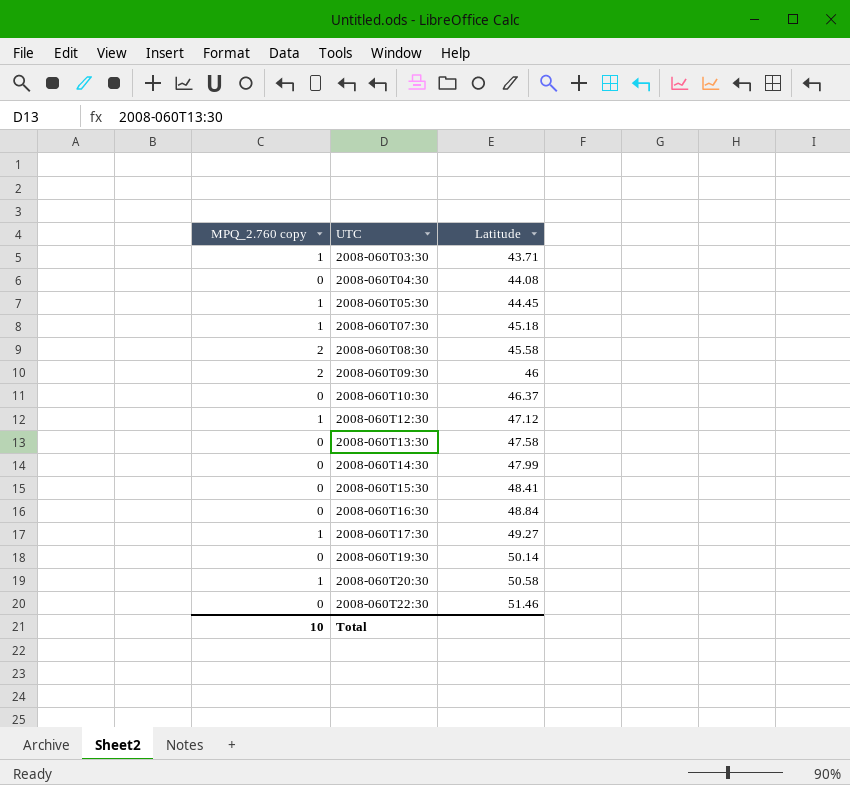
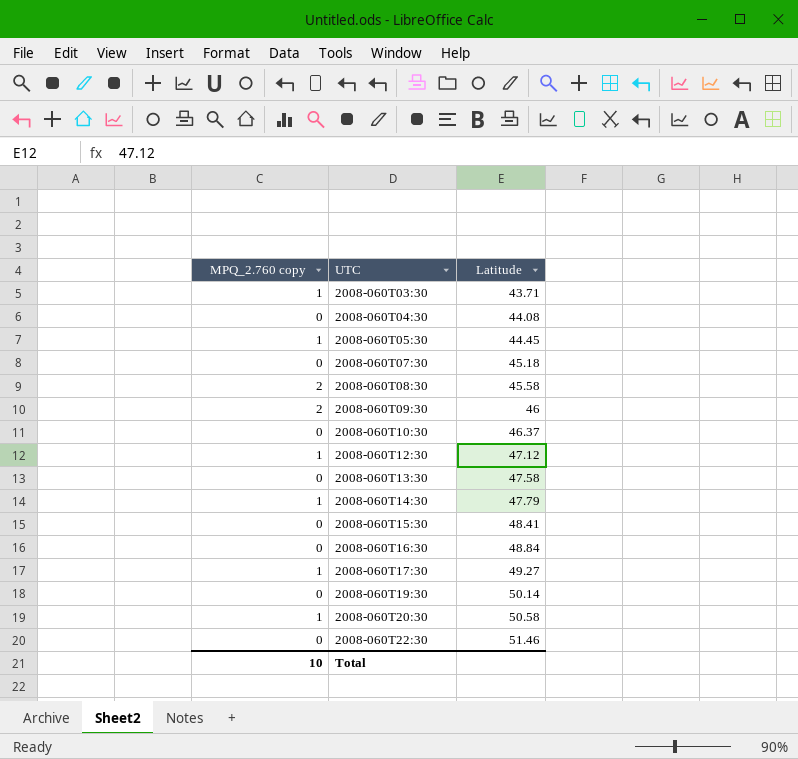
2008-060T07:30 | MPQ_2.760 copy: 1 -> 0
2008-060T14:30 | MPQ_2.760 copy: 0 -> 1
2008-060T14:30 | Latitude: 47.99 -> 47.79

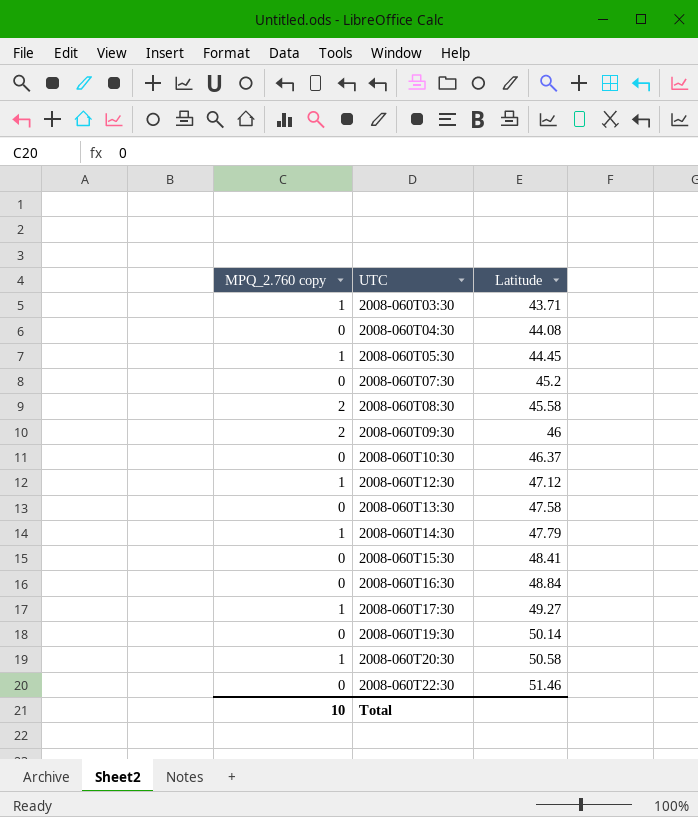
2008-060T07:30 | Latitude: 45.18 -> 45.2

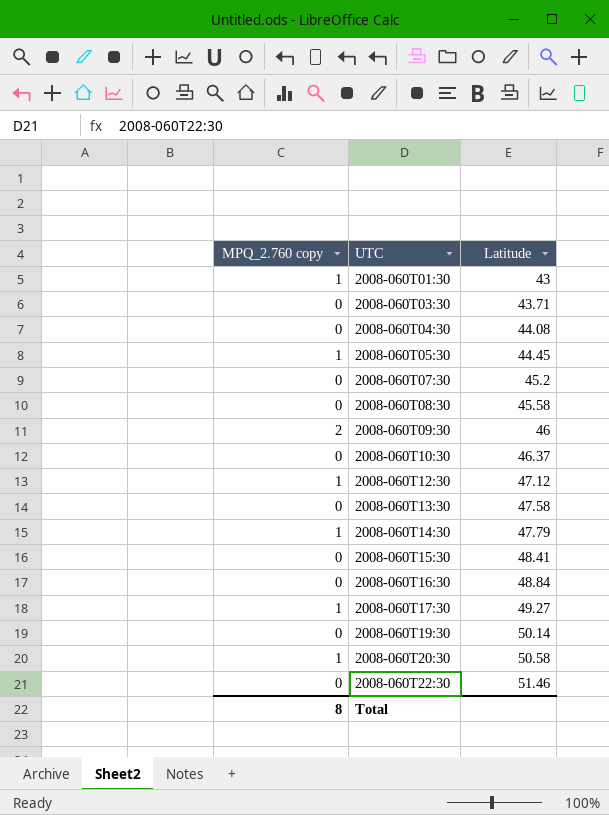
row 2008-060T01:30: none -> 1 | 43
2008-060T03:30 | MPQ_2.760 copy: 1 -> 0
2008-060T08:30 | MPQ_2.760 copy: 2 -> 0
Total | MPQ_2.760 copy: 10 -> 8

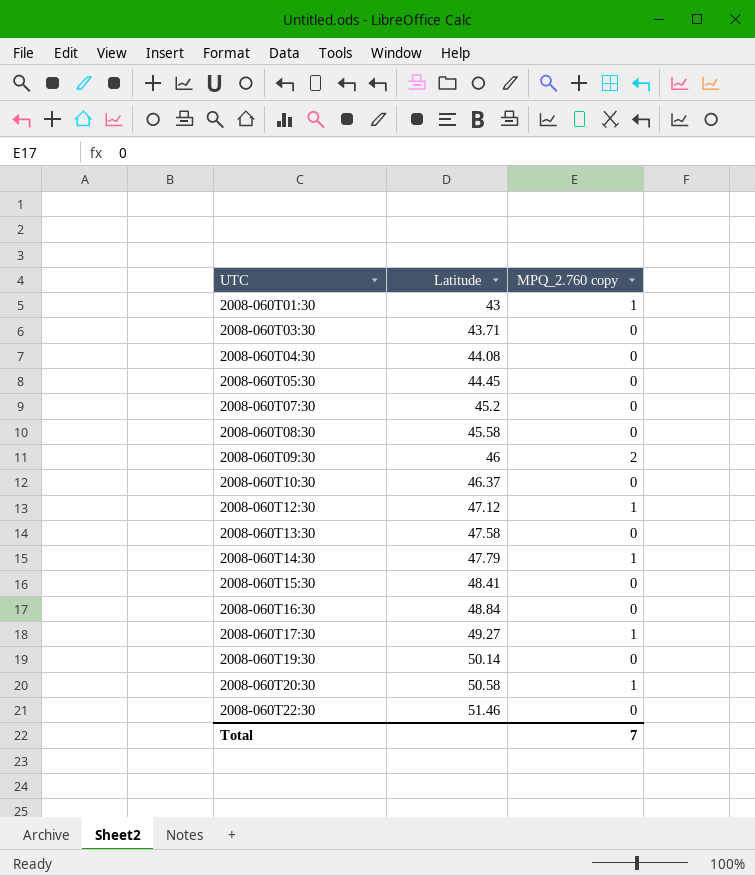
column MPQ_2.760 copy | position: 1 -> 3
2008-060T05:30 | MPQ_2.760 copy: 1 -> 0
Total | MPQ_2.760 copy: 8 -> 7

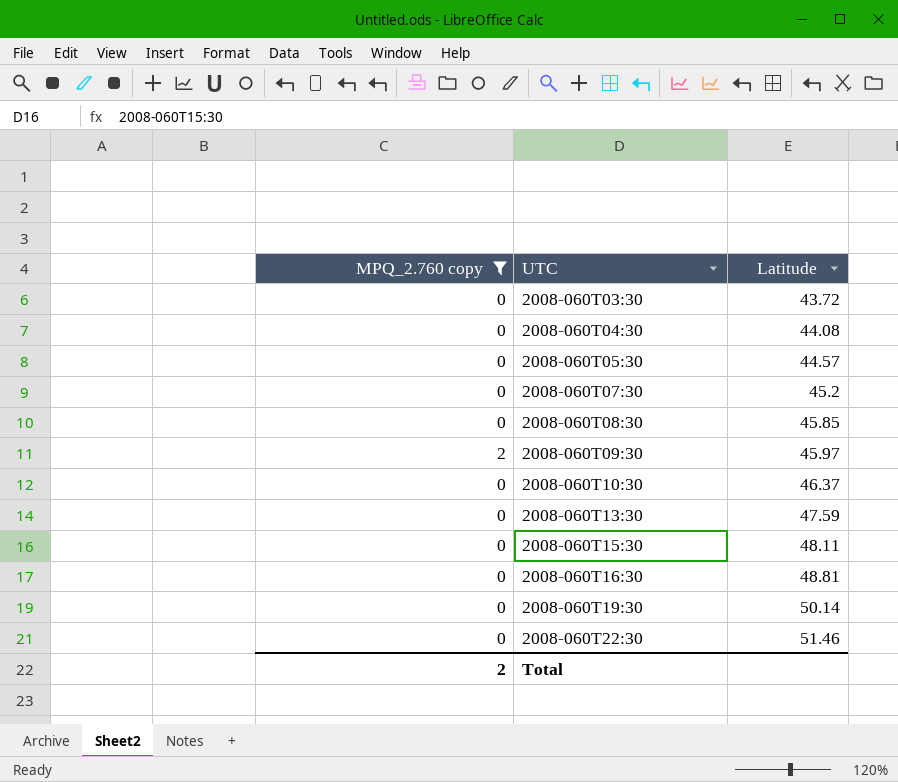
filter: none -> MPQ_2.760 copy != 1
column MPQ_2.760 copy | position: 3 -> 1
2008-060T03:30 | Latitude: 43.71 -> 43.72
2008-060T05:30 | Latitude: 44.45 -> 44.57
2008-060T08:30 | Latitude: 45.58 -> 45.85
2008-060T09:30 | Latitude: 46 -> 45.97
2008-060T13:30 | Latitude: 47.58 -> 47.59
2008-060T15:30 | Latitude: 48.41 -> 48.11
2008-060T16:30 | Latitude: 48.84 -> 48.81
Total | MPQ_2.760 copy: 7 -> 2

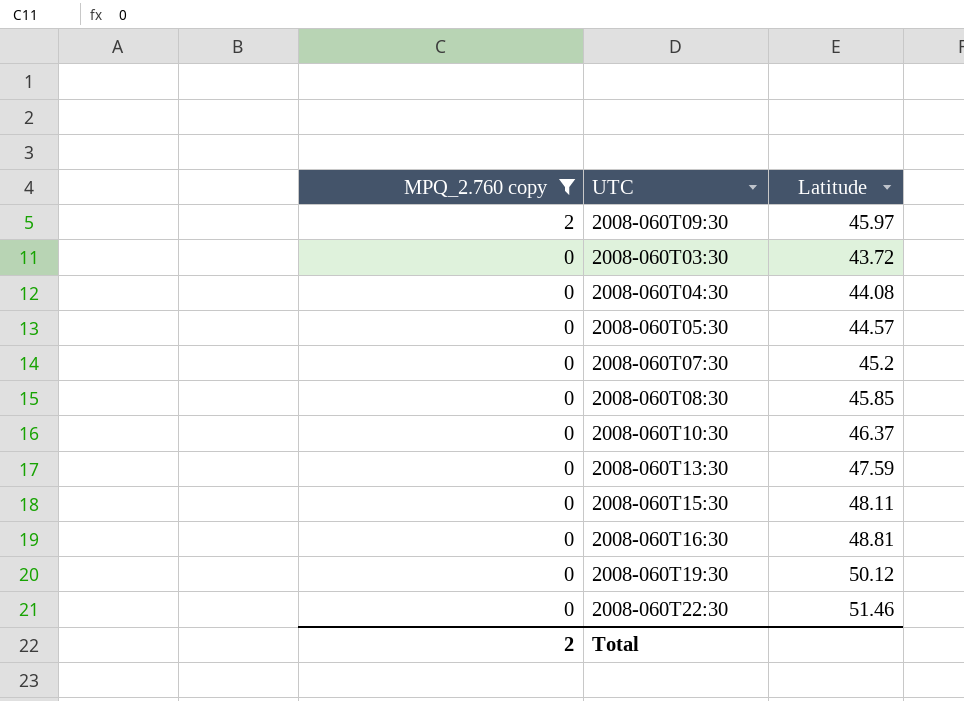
row order: UTC ascending -> MPQ_2.760 copy descending
2008-060T19:30 | Latitude: 50.14 -> 50.12

